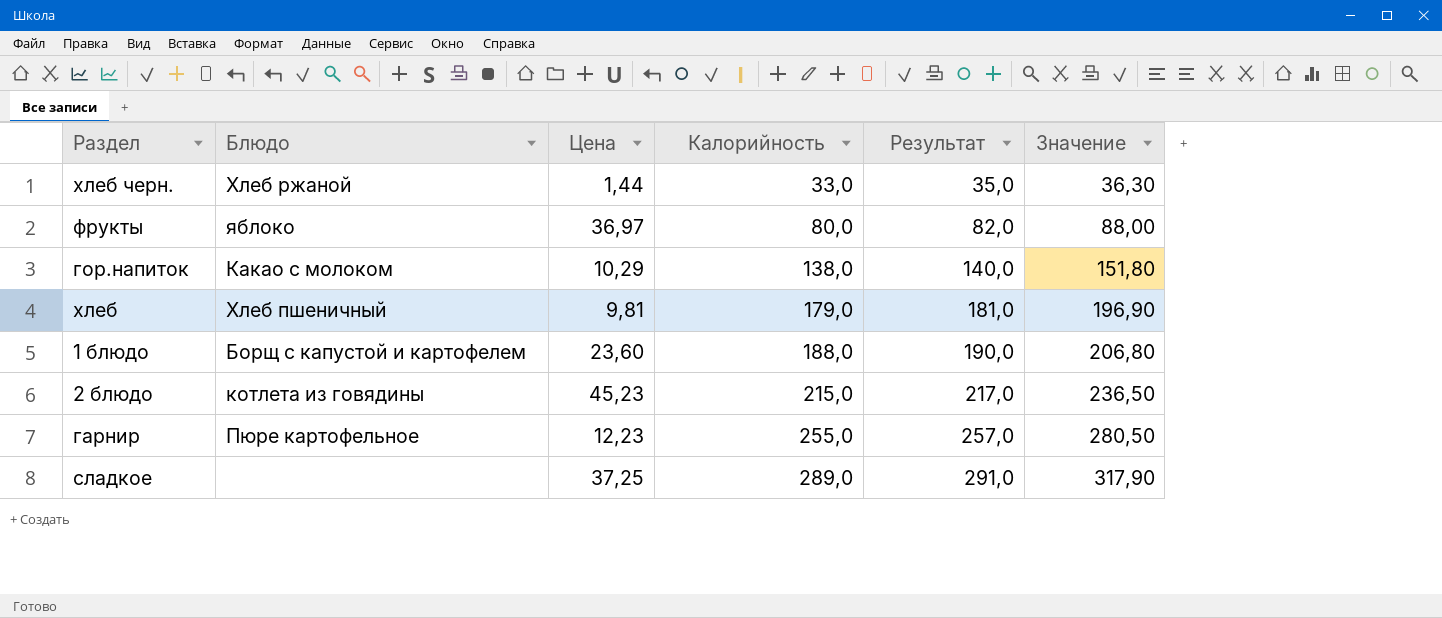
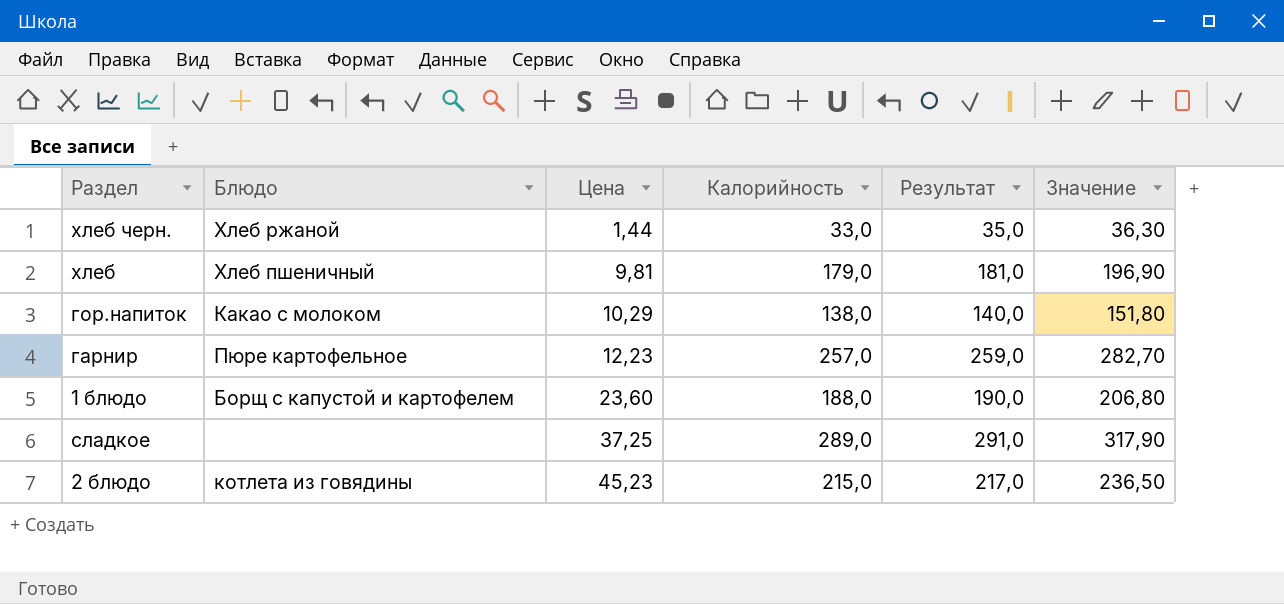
row order: Калорийность ascending -> Цена ascending
row фрукты: яблоко | 36,97 | 80,0 | 82,0 | 88,00 -> none
гарнир | Калорийность: 255,0 -> 257,0
гарнир | Результат: 257,0 -> 259,0
гарнир | Значение: 280,50 -> 282,70

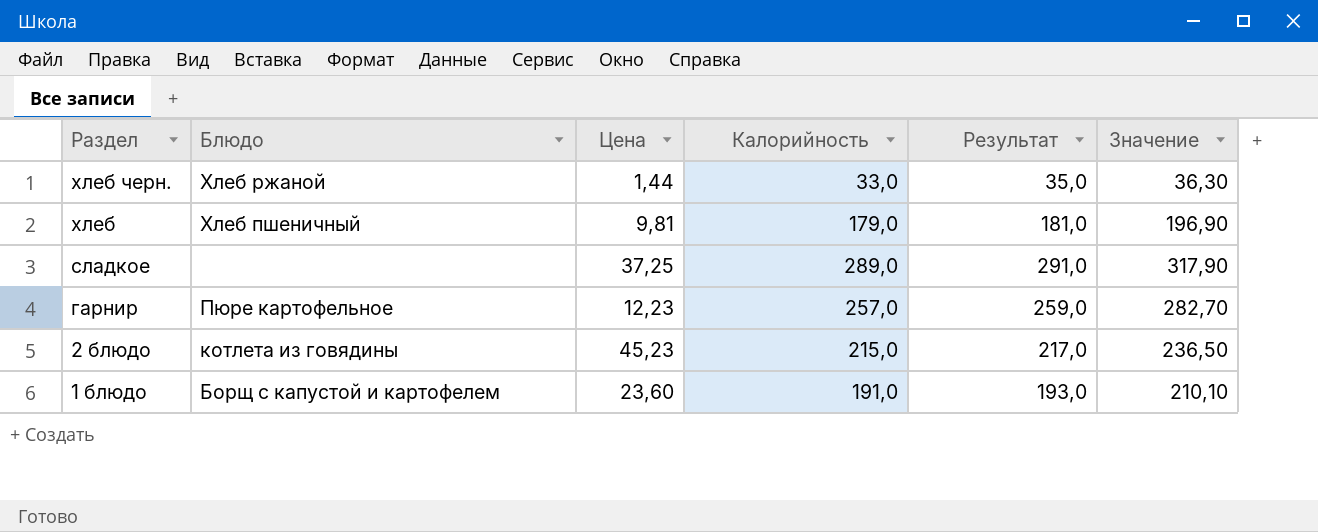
row order: Цена ascending -> Раздел descending
row гор.напиток: Какао с молоком | 10,29 | 138,0 | 140,0 | 151,80 -> none
1 блюдо | Калорийность: 188,0 -> 191,0
1 блюдо | Результат: 190,0 -> 193,0
1 блюдо | Значение: 206,80 -> 210,10

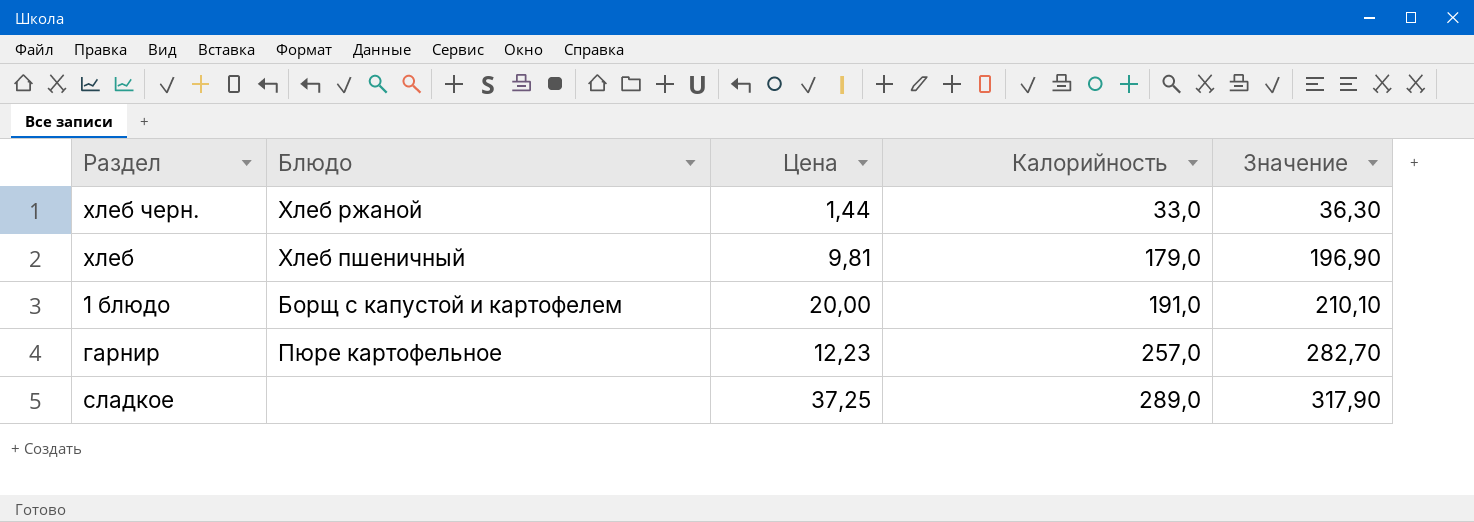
row order: Раздел descending -> Калорийность ascending
column Результат | formula: [Калорийность] + 2 -> none
row 2 блюдо: котлета из говядины | 45,23 | 215,0 | 217,0 | 236,50 -> none
1 блюдо | Цена: 23,60 -> 20,00

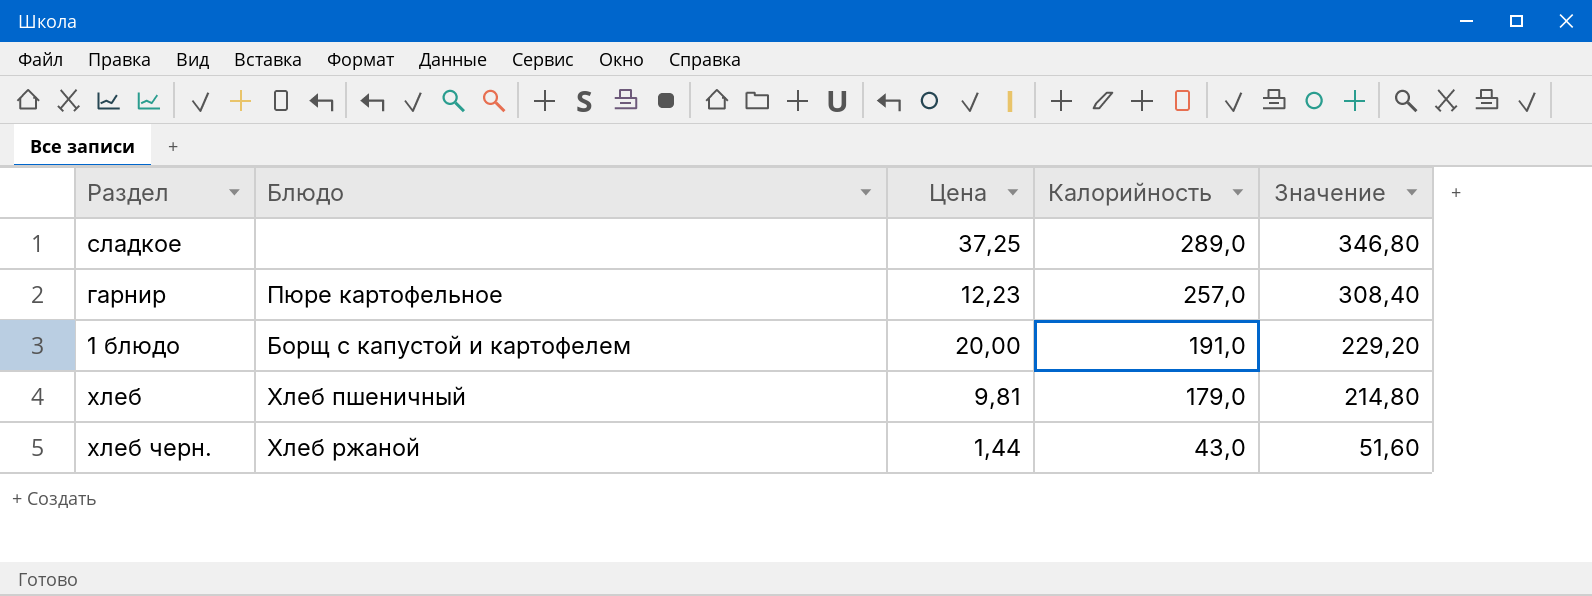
row order: Калорийность ascending -> Калорийность descending
column Значение | formula: [Калорийность] * 1,1 -> [Калорийность] * 1,2
хлеб черн. | Калорийность: 33,0 -> 43,0

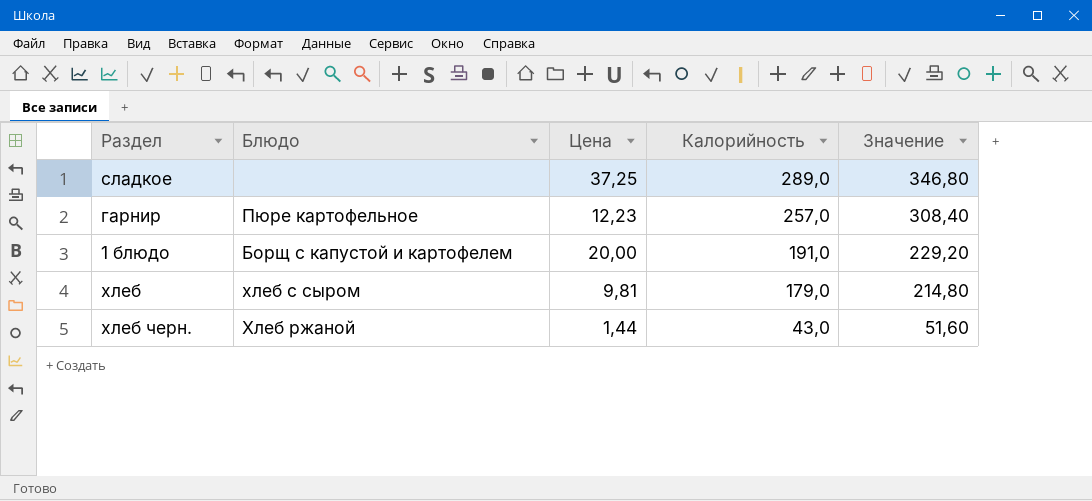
хлеб | Блюдо: Хлеб пшеничный -> хлеб с сыром

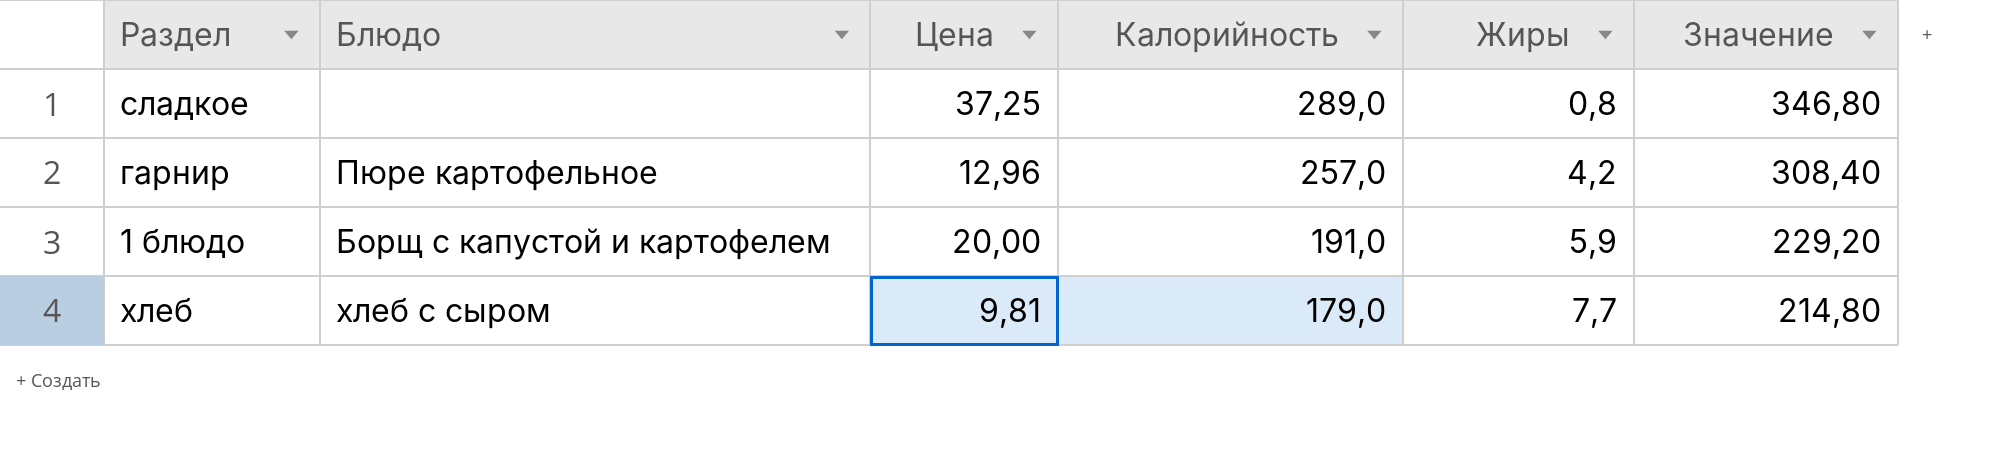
column Жиры | position: none -> 5
row хлеб черн.: Хлеб ржаной | 1,44 | 43,0 | 51,60 -> none
гарнир | Цена: 12,23 -> 12,96

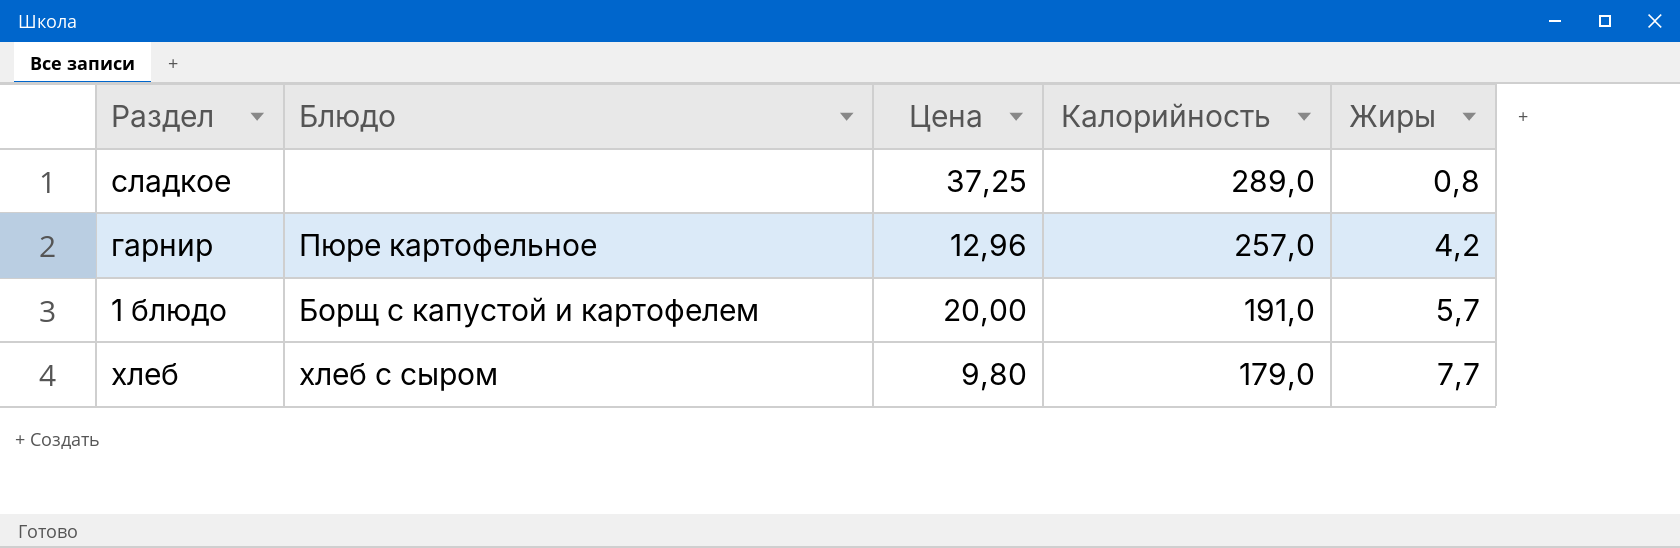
column Значение | formula: [Калорийность] * 1,2 -> none
1 блюдо | Жиры: 5,9 -> 5,7
хлеб | Цена: 9,81 -> 9,80

